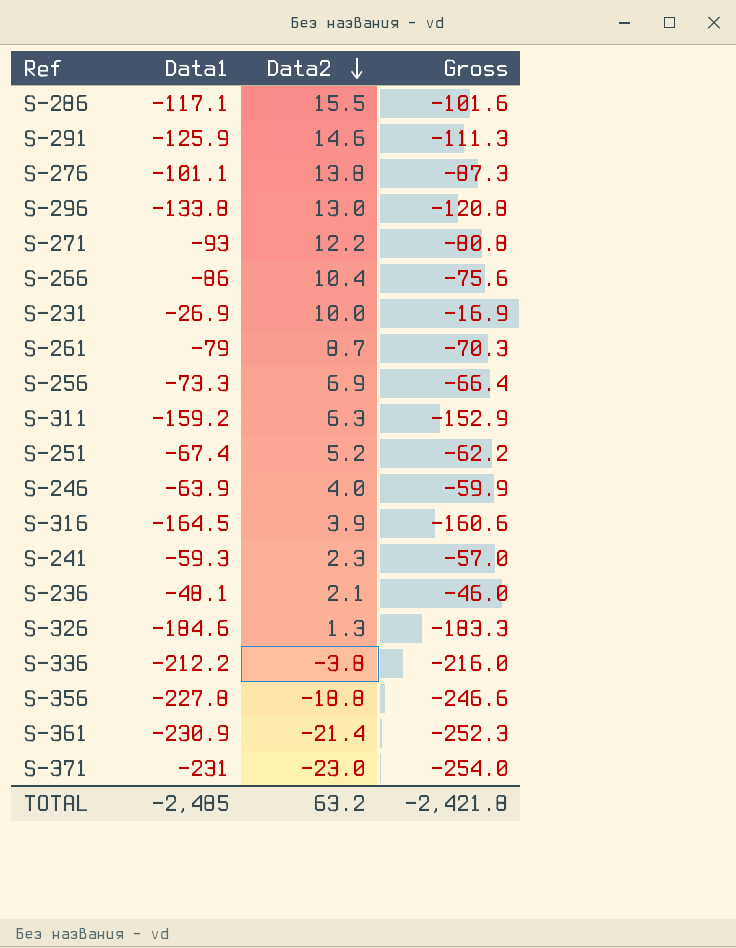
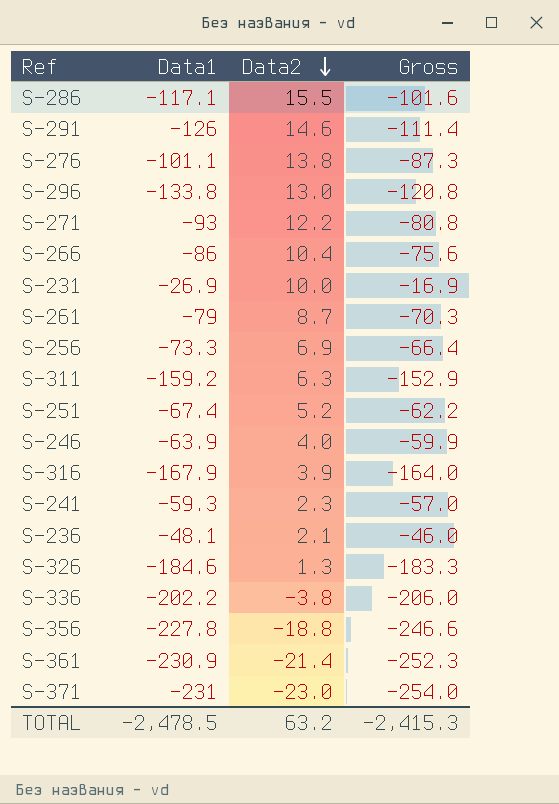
S-291 | Data1: -125.9 -> -126
S-291 | Gross: -111.3 -> -111.4
S-316 | Data1: -164.5 -> -167.9
S-316 | Gross: -160.6 -> -164.0
S-336 | Data1: -212.2 -> -202.2
S-336 | Gross: -216.0 -> -206.0
TOTAL | Data1: -2,485 -> -2,478.5
TOTAL | Gross: -2,421.8 -> -2,415.3

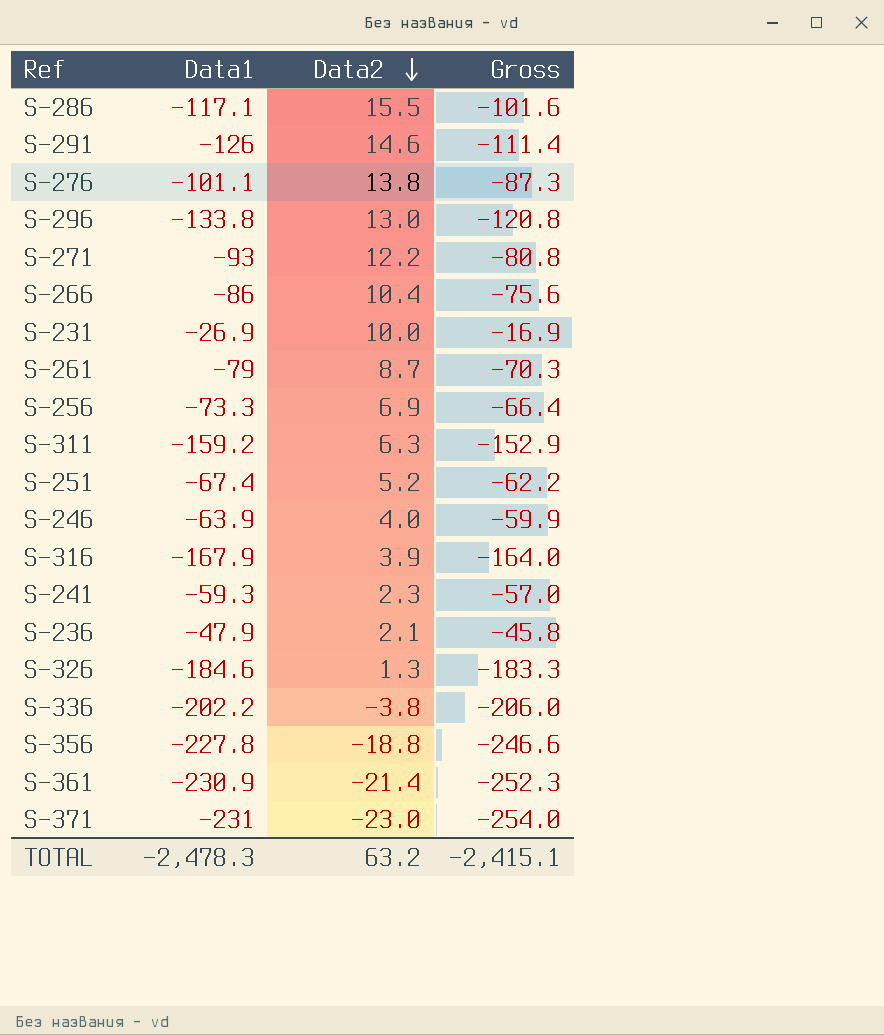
S-236 | Data1: -48.1 -> -47.9
S-236 | Gross: -46.0 -> -45.8
TOTAL | Data1: -2,478.5 -> -2,478.3
TOTAL | Gross: -2,415.3 -> -2,415.1

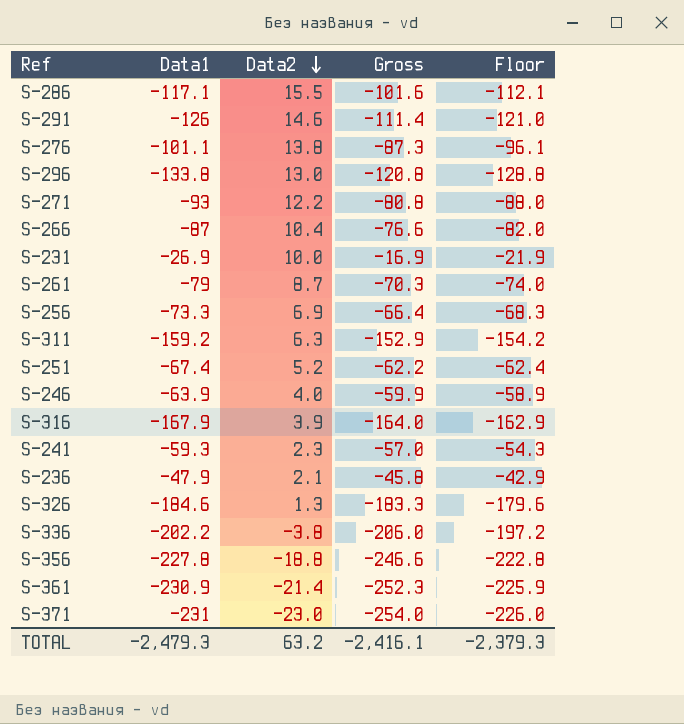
column Floor | formula: none -> [Data1] + 5
S-266 | Data1: -86 -> -87
S-266 | Gross: -75.6 -> -76.6
TOTAL | Data1: -2,478.3 -> -2,479.3
TOTAL | Gross: -2,415.1 -> -2,416.1

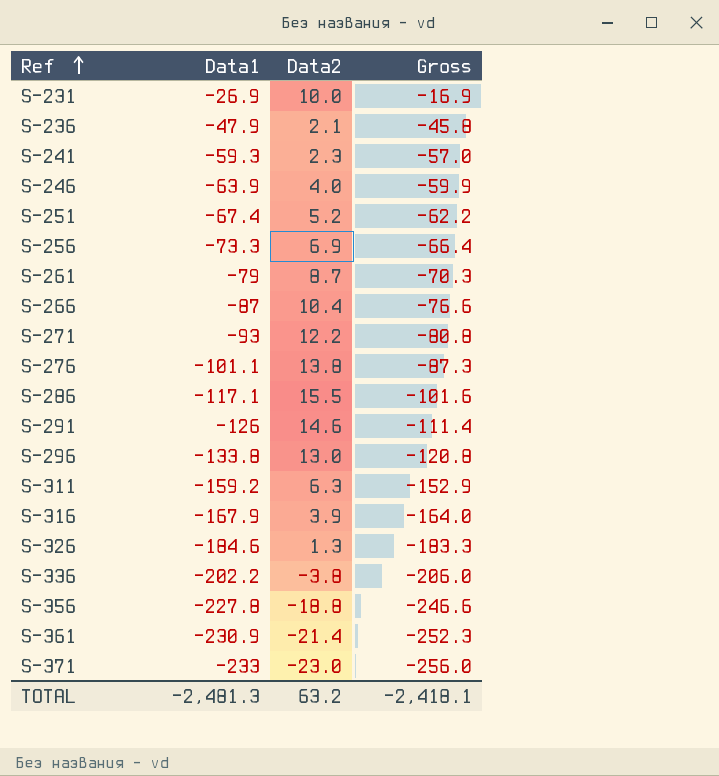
row order: Data2 descending -> Ref ascending
column Floor | formula: [Data1] + 5 -> none
S-371 | Data1: -231 -> -233
S-371 | Gross: -254.0 -> -256.0
TOTAL | Data1: -2,479.3 -> -2,481.3
TOTAL | Gross: -2,416.1 -> -2,418.1

